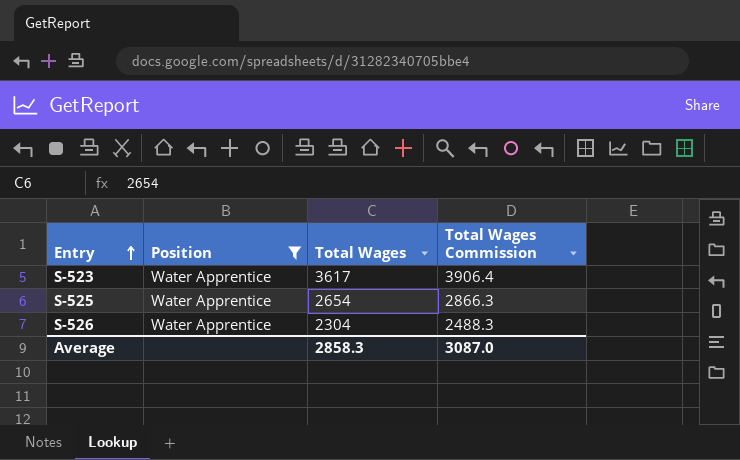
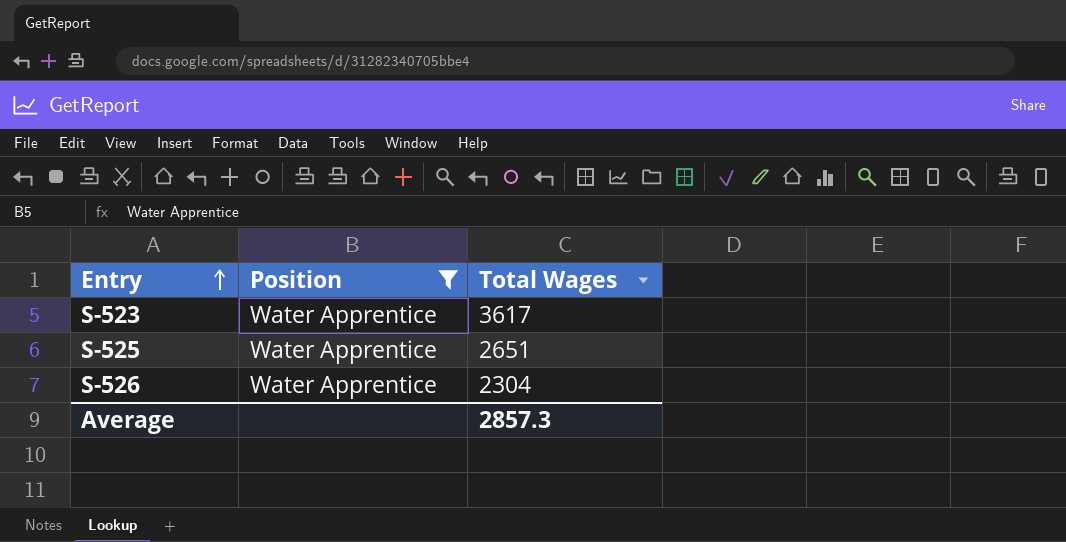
column Total Wages Commission | formula: [Total Wages] * 1.08 -> none
S-525 | Total Wages: 2654 -> 2651
Average | Total Wages: 2858.3 -> 2857.3

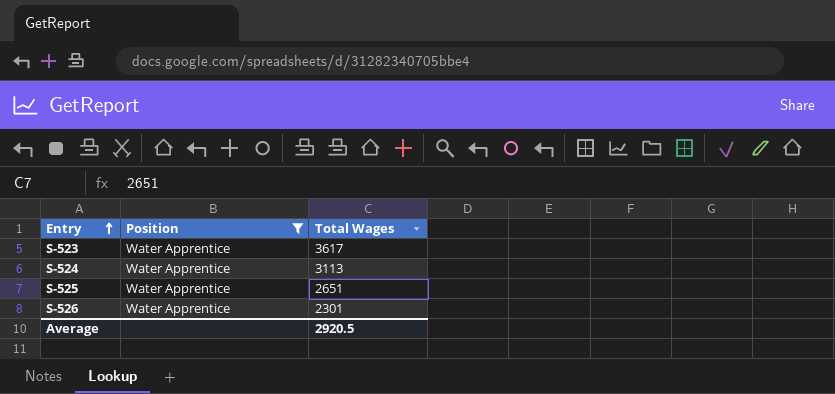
row S-524: none -> Water Apprentice | 3113
S-526 | Total Wages: 2304 -> 2301
Average | Total Wages: 2857.3 -> 2920.5

